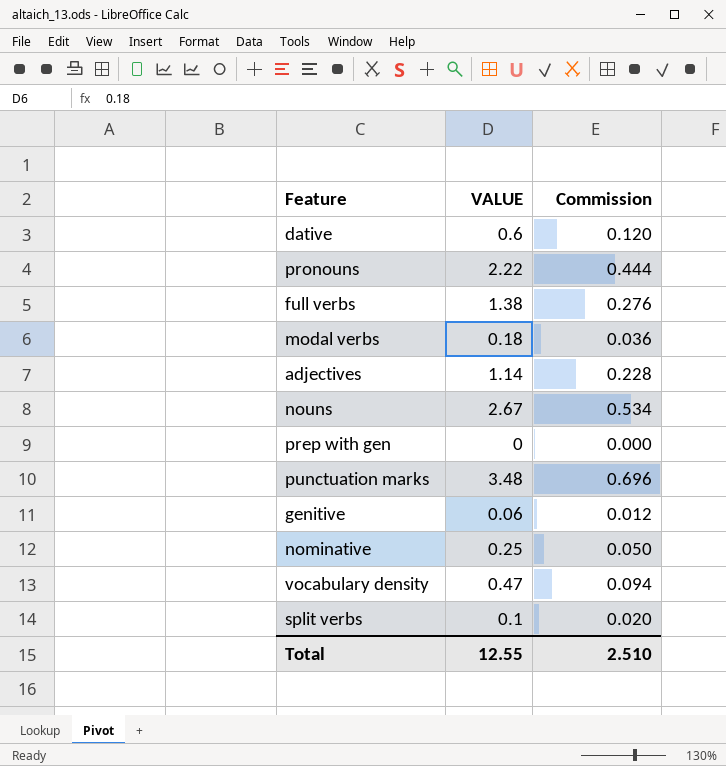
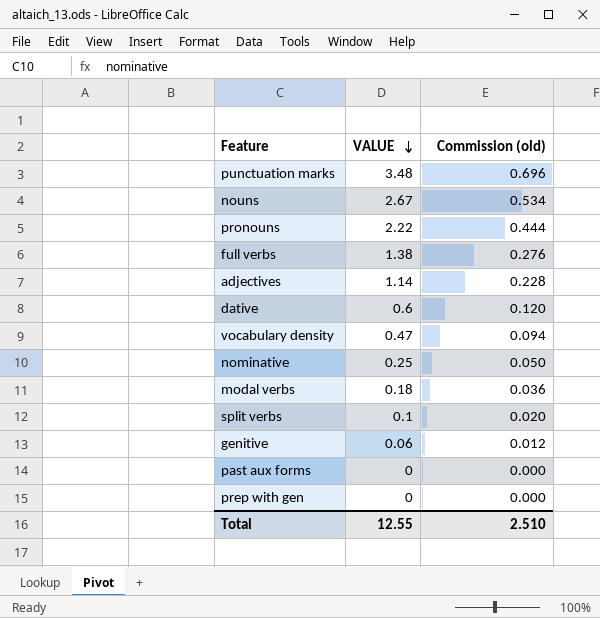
row order: none -> VALUE descending
column name: Commission -> Commission (old)
row past aux forms: none -> 0 | 0.000

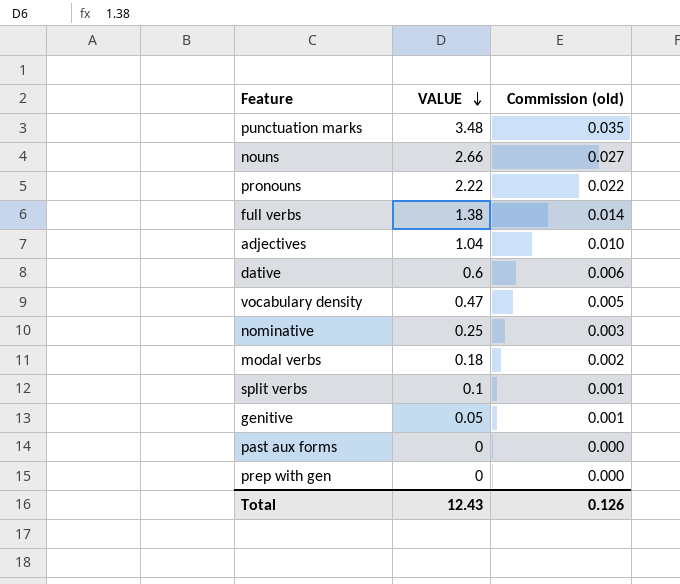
column Commission (old) | formula: [VALUE] * 0.2 -> [VALUE] * 0.01
nouns | VALUE: 2.67 -> 2.66
adjectives | VALUE: 1.14 -> 1.04
genitive | VALUE: 0.06 -> 0.05
Total | VALUE: 12.55 -> 12.43
Total | Commission (old): 2.510 -> 0.126

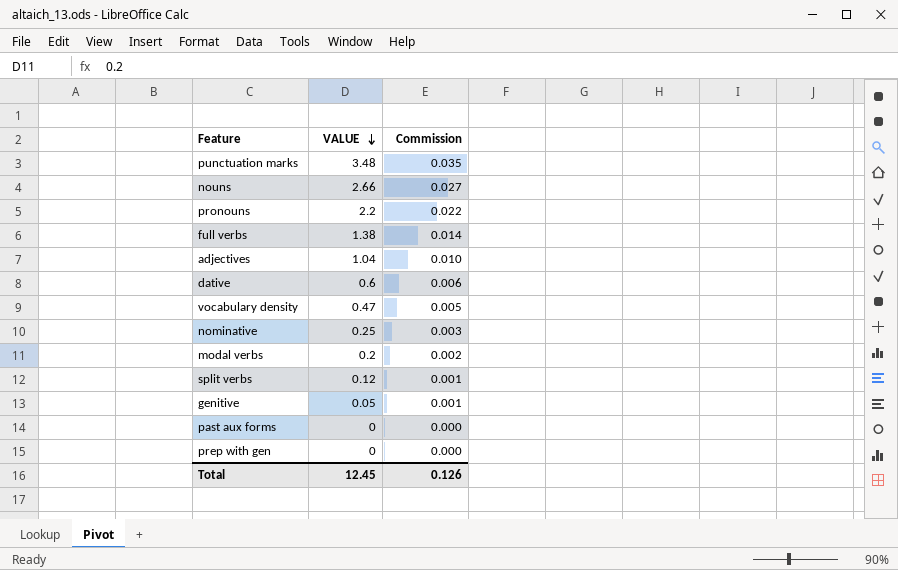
column name: Commission (old) -> Commission
pronouns | VALUE: 2.22 -> 2.2
modal verbs | VALUE: 0.18 -> 0.2
split verbs | VALUE: 0.1 -> 0.12
Total | VALUE: 12.43 -> 12.45

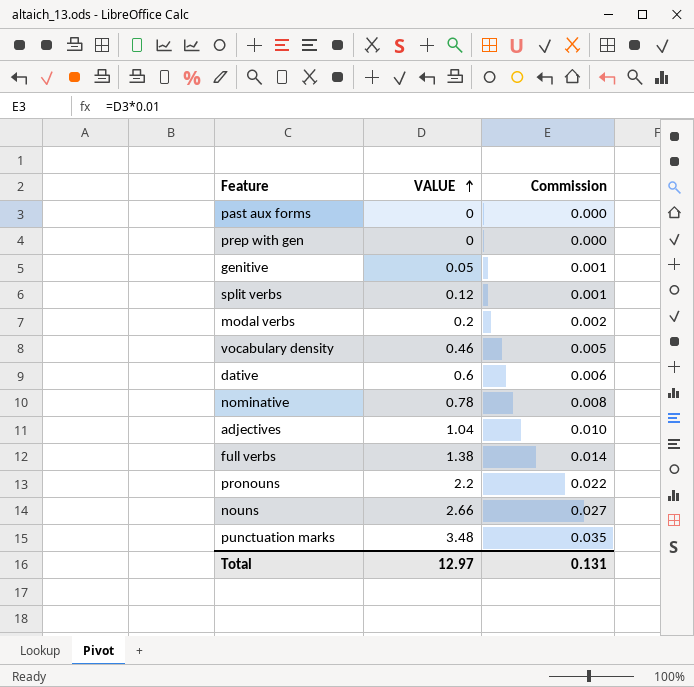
row order: VALUE descending -> VALUE ascending
vocabulary density | VALUE: 0.47 -> 0.46
nominative | VALUE: 0.25 -> 0.78
nominative | Commission: 0.003 -> 0.008
Total | VALUE: 12.45 -> 12.97
Total | Commission: 0.126 -> 0.131

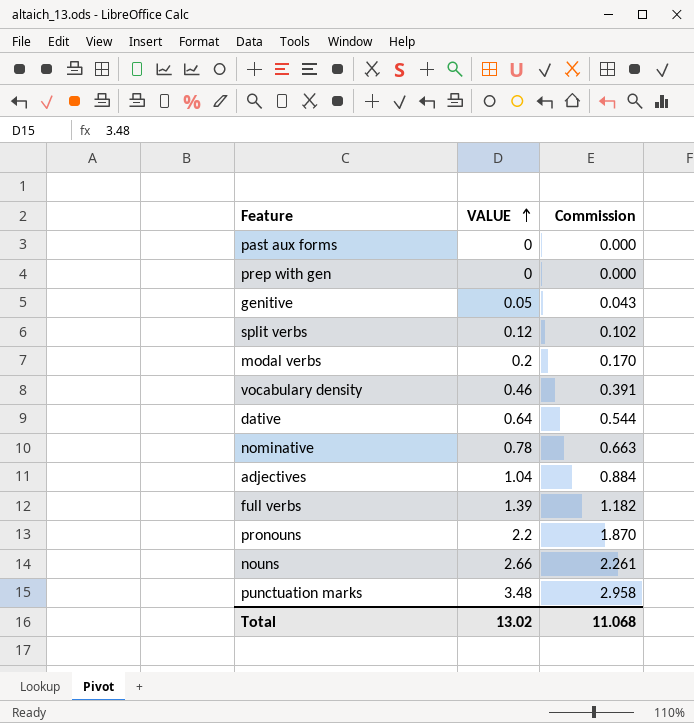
column Commission | formula: [VALUE] * 0.01 -> [VALUE] * 0.85
dative | VALUE: 0.6 -> 0.64
full verbs | VALUE: 1.38 -> 1.39
Total | VALUE: 12.97 -> 13.02
Total | Commission: 0.131 -> 11.068

